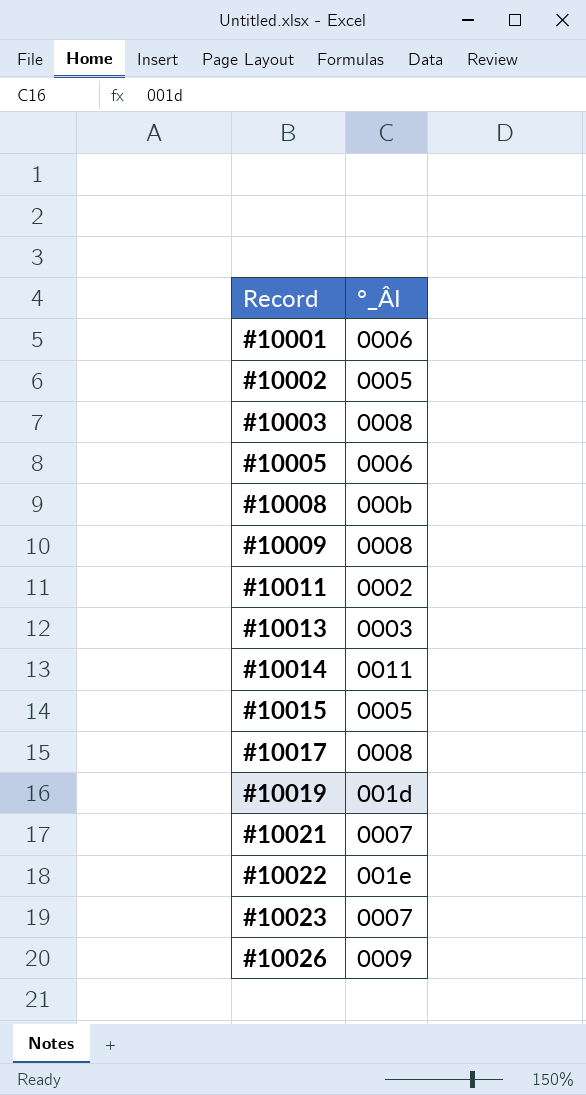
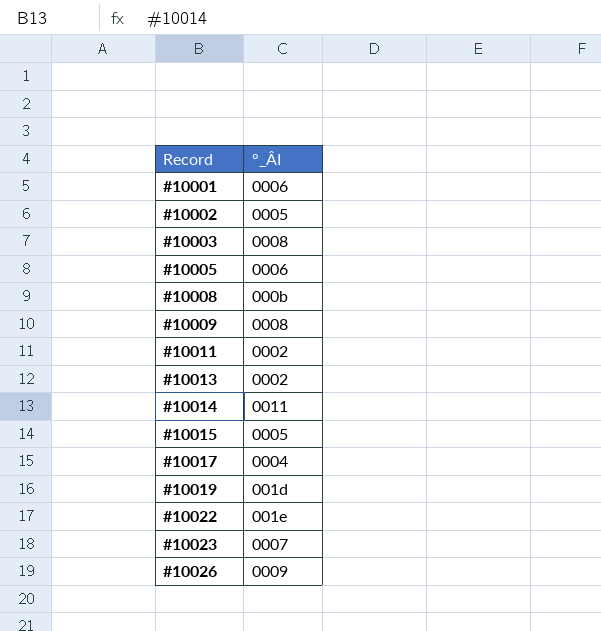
row #10021: 0007 -> none
#10013 | °_ÂI: 0003 -> 0002
#10017 | °_ÂI: 0008 -> 0004

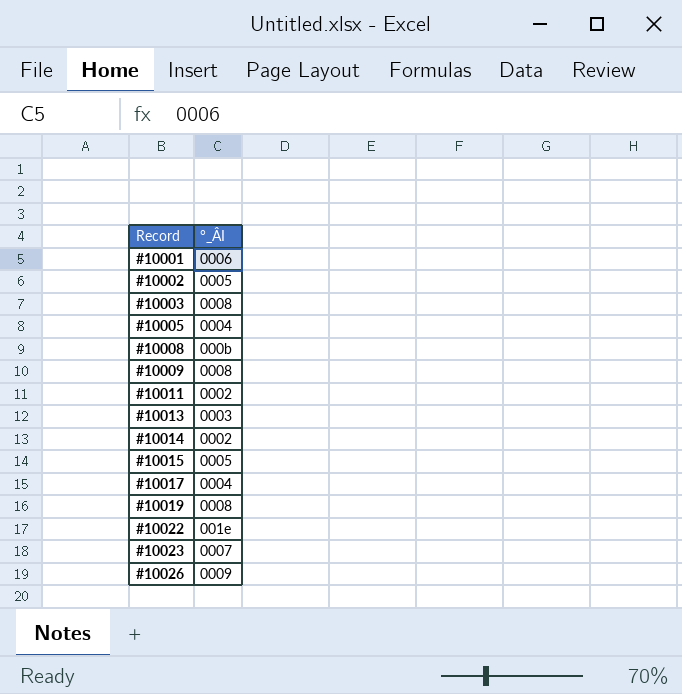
#10005 | °_ÂI: 0006 -> 0004
#10013 | °_ÂI: 0002 -> 0003
#10014 | °_ÂI: 0011 -> 0002
#10019 | °_ÂI: 001d -> 0008

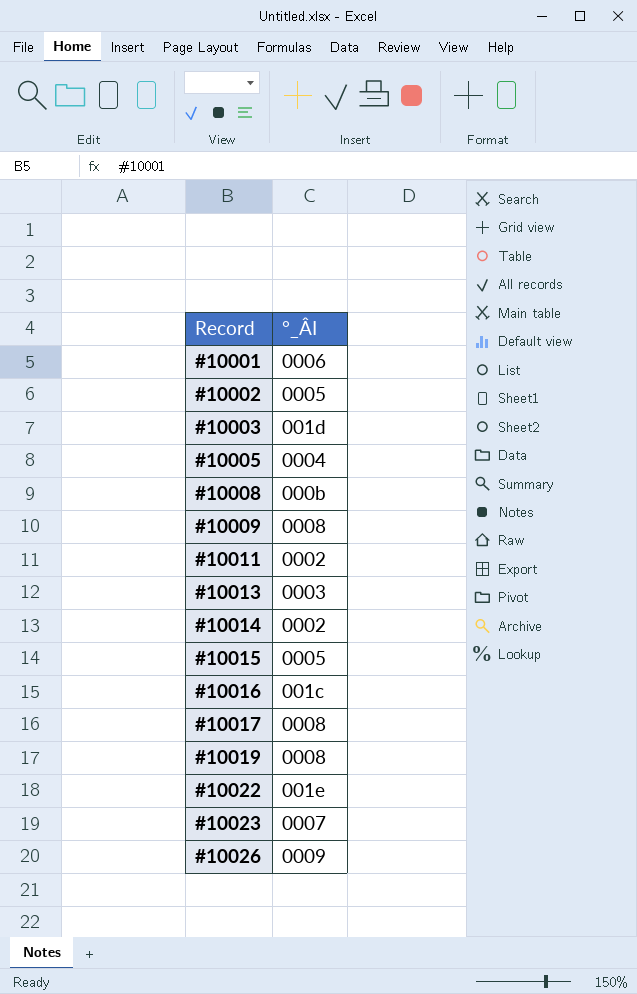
#10003 | °_ÂI: 0008 -> 001d
row #10016: none -> 001c
#10017 | °_ÂI: 0004 -> 0008

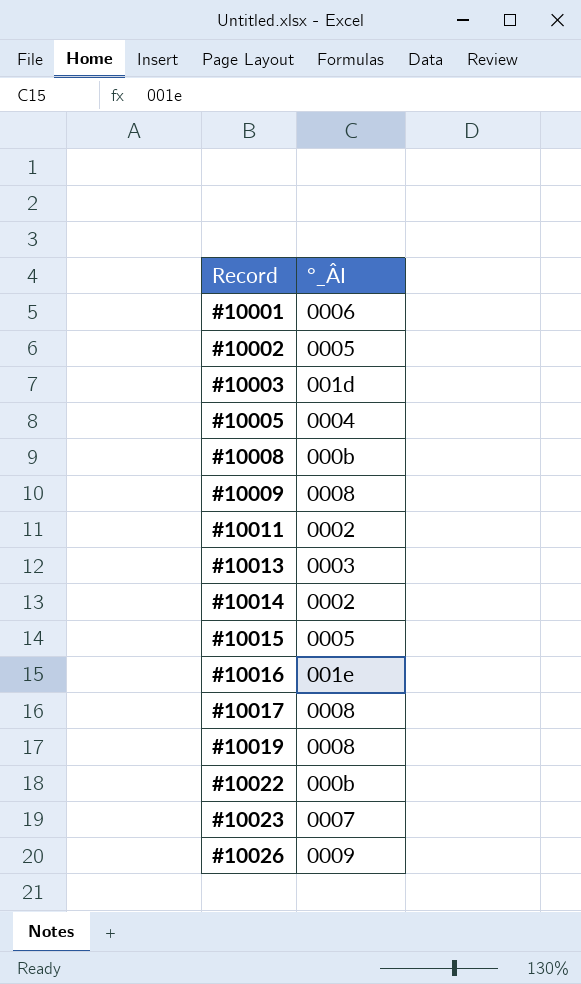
#10016 | °_ÂI: 001c -> 001e
#10022 | °_ÂI: 001e -> 000b

